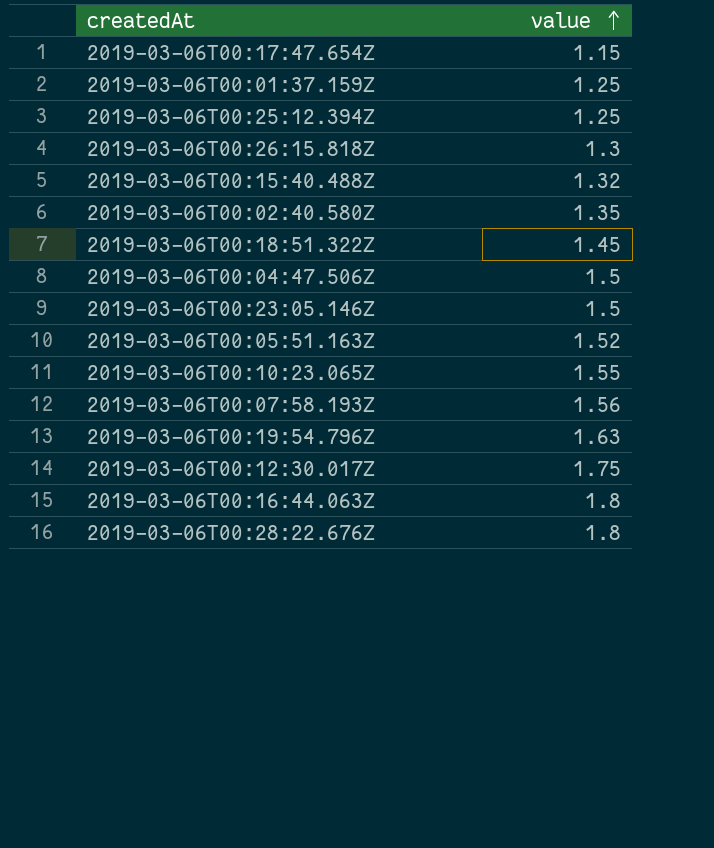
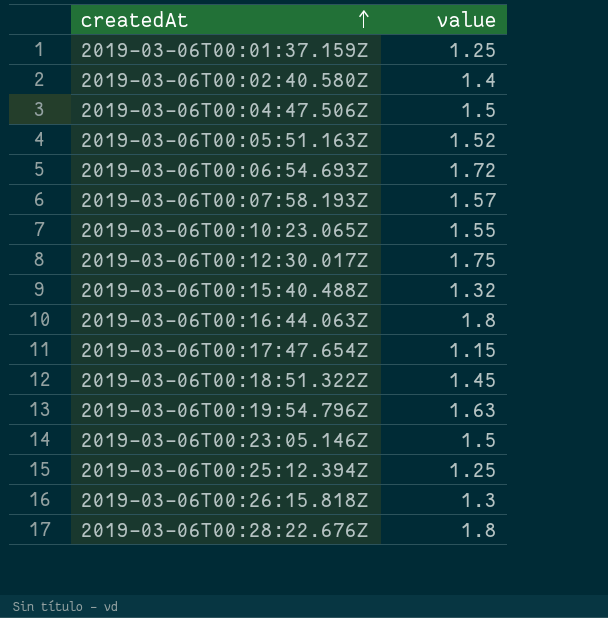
row order: value ascending -> createdAt ascending
2019-03-06T00:02:40.580Z | value: 1.35 -> 1.4
row 2019-03-06T00:06:54.693Z: none -> 1.72
2019-03-06T00:07:58.193Z | value: 1.56 -> 1.57

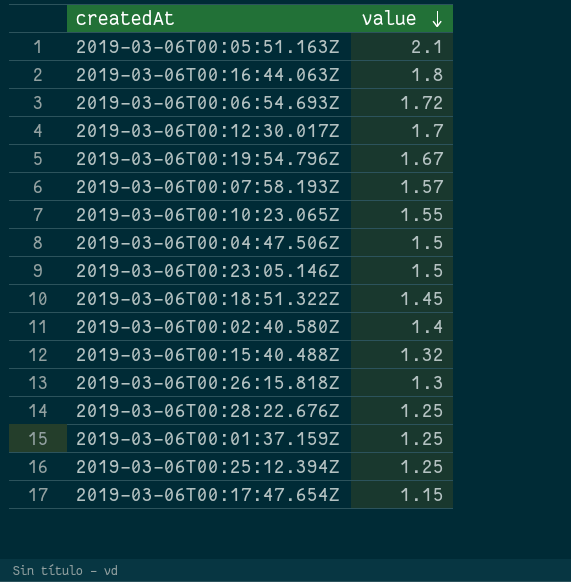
row order: createdAt ascending -> value descending
2019-03-06T00:05:51.163Z | value: 1.52 -> 2.1
2019-03-06T00:12:30.017Z | value: 1.75 -> 1.7
2019-03-06T00:19:54.796Z | value: 1.63 -> 1.67
2019-03-06T00:28:22.676Z | value: 1.8 -> 1.25

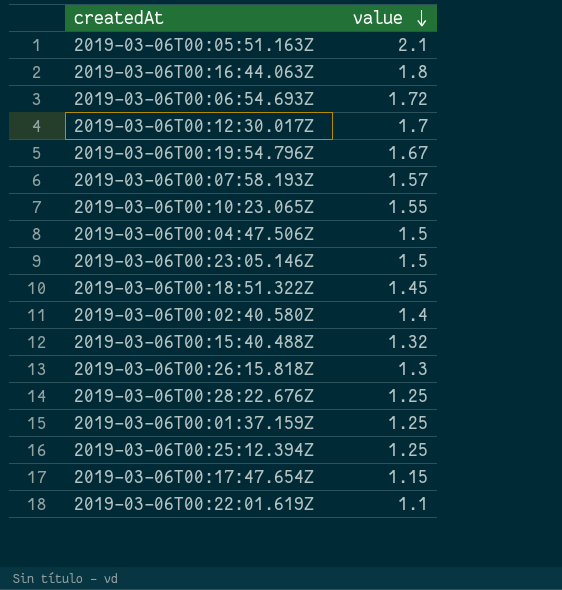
row 2019-03-06T00:22:01.619Z: none -> 1.1

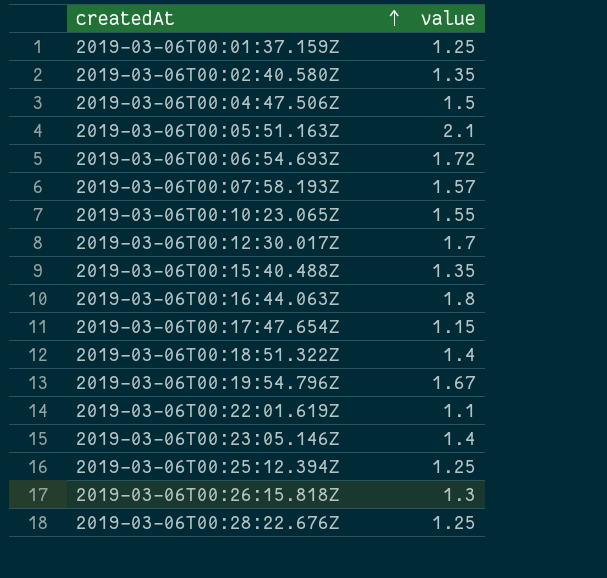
row order: value descending -> createdAt ascending
2019-03-06T00:02:40.580Z | value: 1.4 -> 1.35
2019-03-06T00:15:40.488Z | value: 1.32 -> 1.35
2019-03-06T00:18:51.322Z | value: 1.45 -> 1.4
2019-03-06T00:23:05.146Z | value: 1.5 -> 1.4

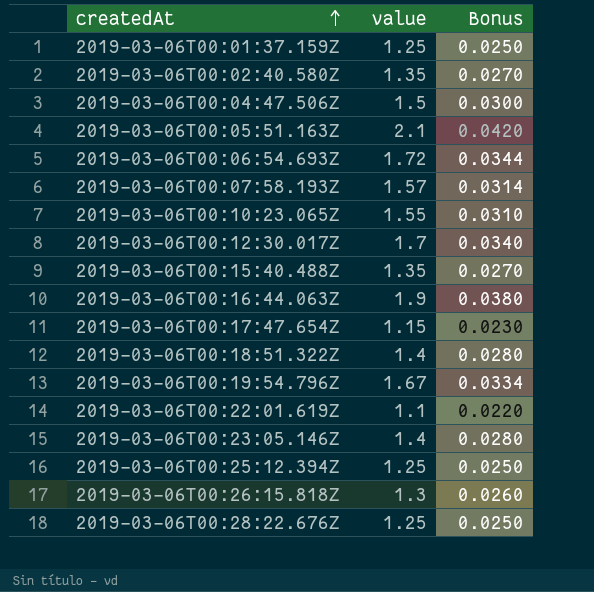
column Bonus | formula: none -> [value] * 0.02
2019-03-06T00:16:44.063Z | value: 1.8 -> 1.9

